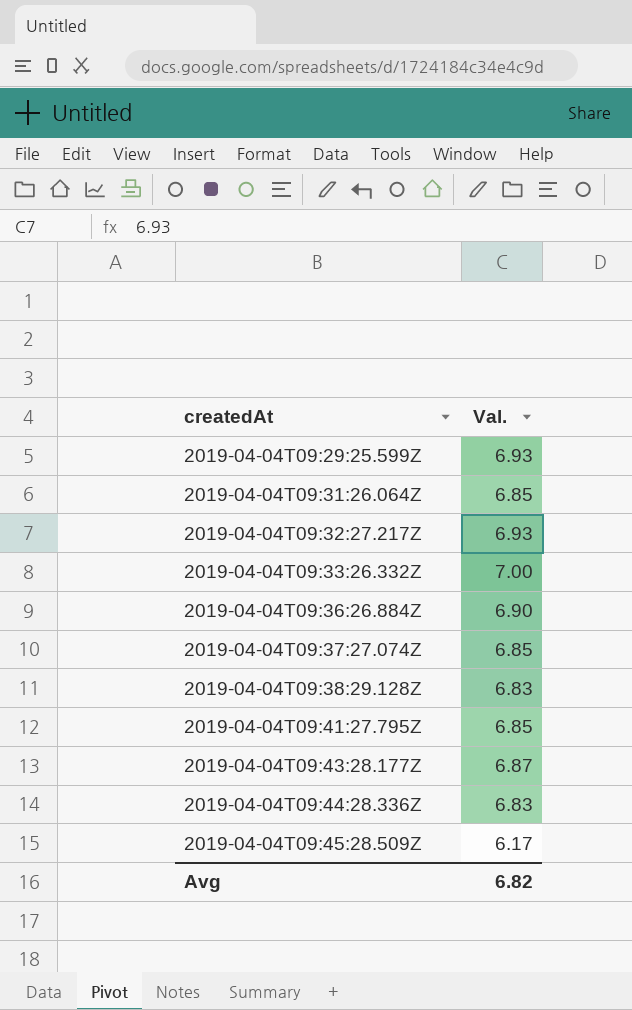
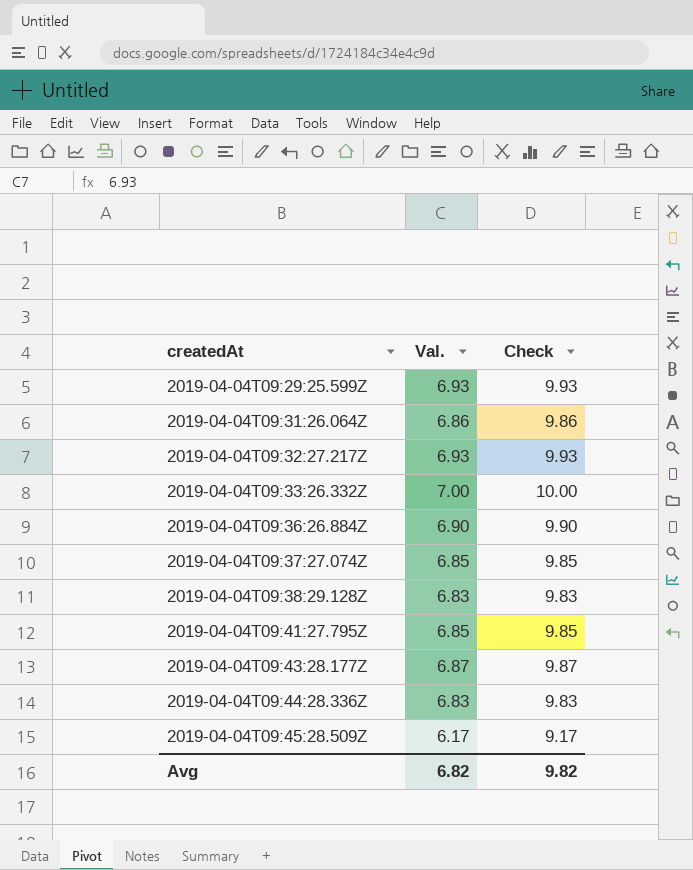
column Check | formula: none -> [Val.] + 3
2019-04-04T09:31:26.064Z | Val.: 6.85 -> 6.86

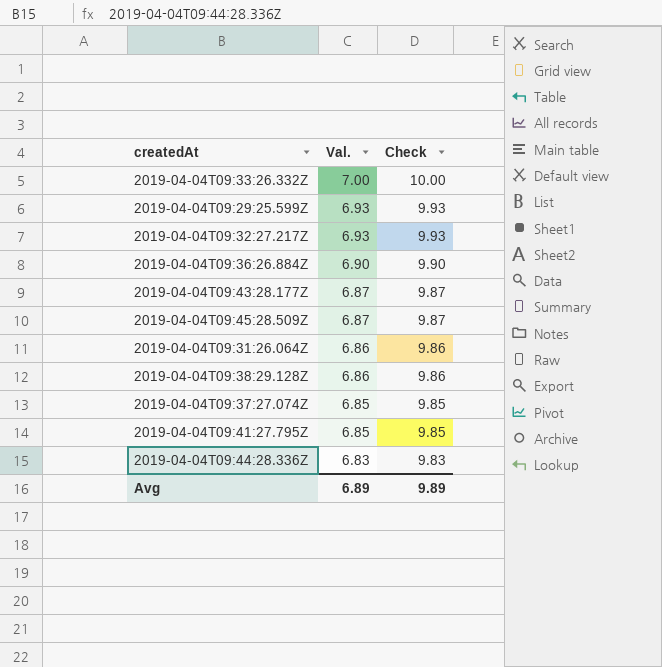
row order: createdAt ascending -> Val. descending
2019-04-04T09:45:28.509Z | Val.: 6.17 -> 6.87
2019-04-04T09:45:28.509Z | Check: 9.17 -> 9.87
2019-04-04T09:38:29.128Z | Val.: 6.83 -> 6.86
2019-04-04T09:38:29.128Z | Check: 9.83 -> 9.86
Avg | Val.: 6.82 -> 6.89
Avg | Check: 9.82 -> 9.89

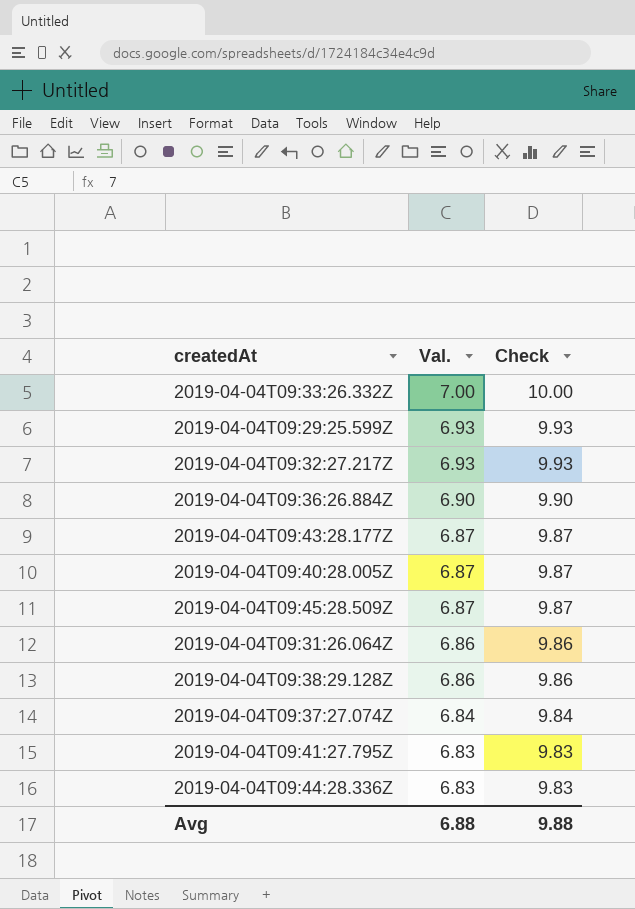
row 2019-04-04T09:40:28.005Z: none -> 6.87 | 9.87
2019-04-04T09:37:27.074Z | Val.: 6.85 -> 6.84
2019-04-04T09:37:27.074Z | Check: 9.85 -> 9.84
2019-04-04T09:41:27.795Z | Val.: 6.85 -> 6.83
2019-04-04T09:41:27.795Z | Check: 9.85 -> 9.83
Avg | Val.: 6.89 -> 6.88
Avg | Check: 9.89 -> 9.88

